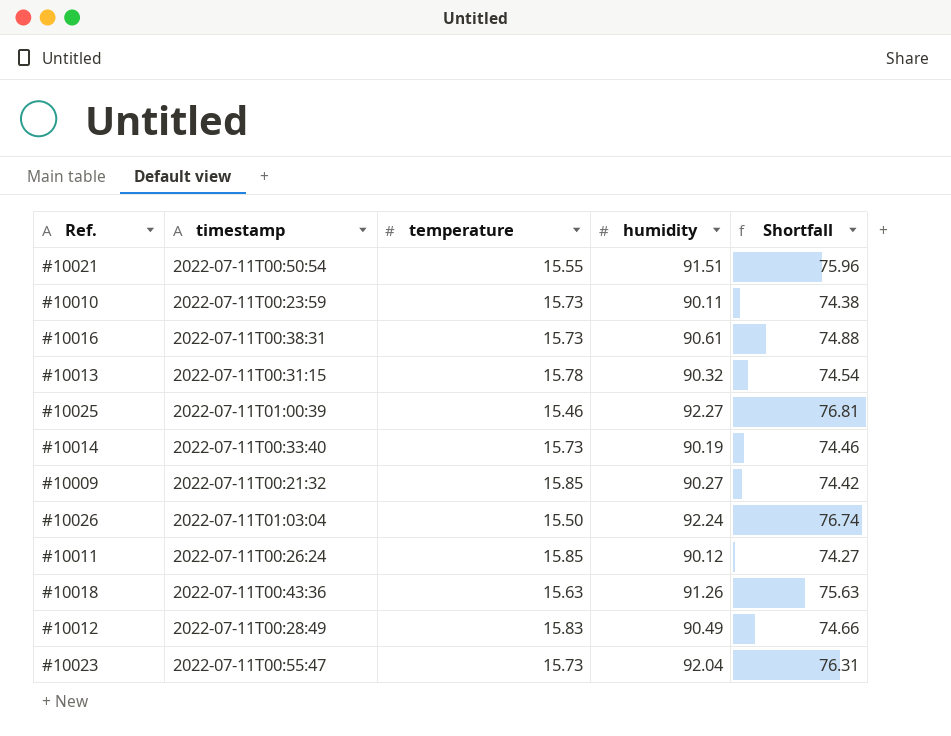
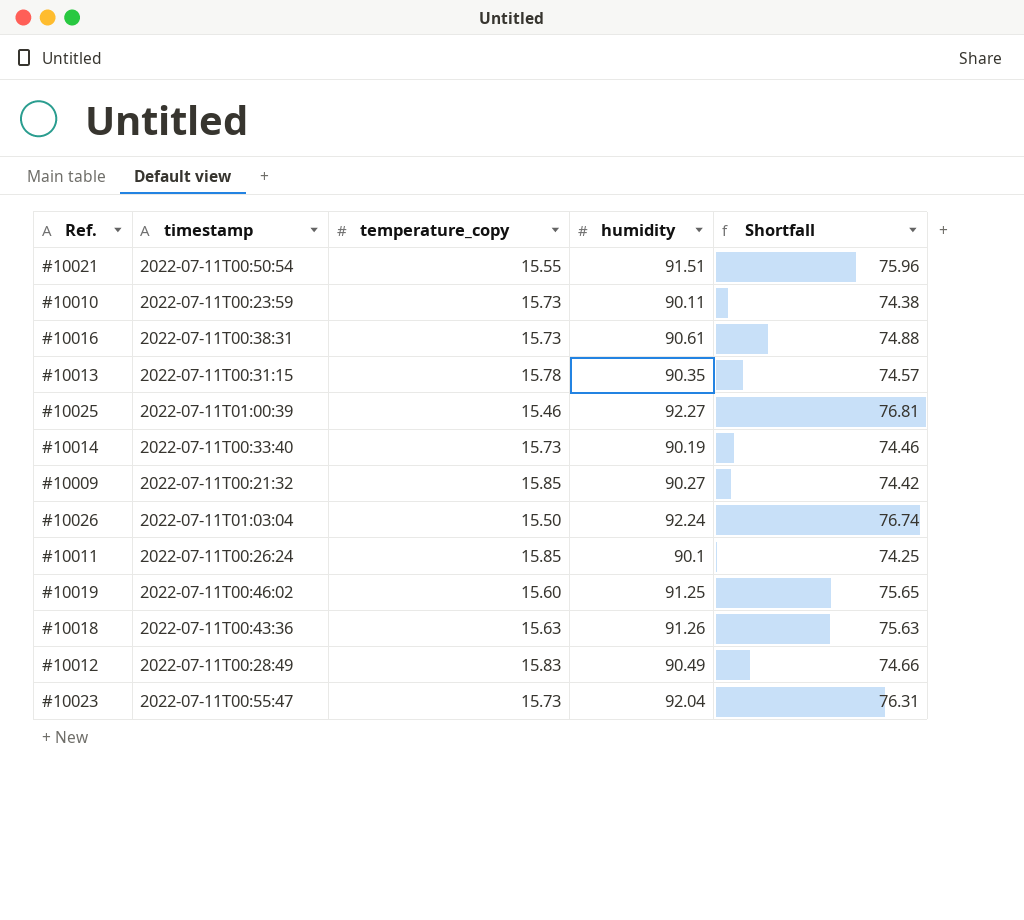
column name: temperature -> temperature_copy
#10013 | humidity: 90.32 -> 90.35
#10013 | Shortfall: 74.54 -> 74.57
#10011 | humidity: 90.12 -> 90.1
#10011 | Shortfall: 74.27 -> 74.25
row #10019: none -> 2022-07-11T00:46:02 | 15.60 | 91.25 | 75.65

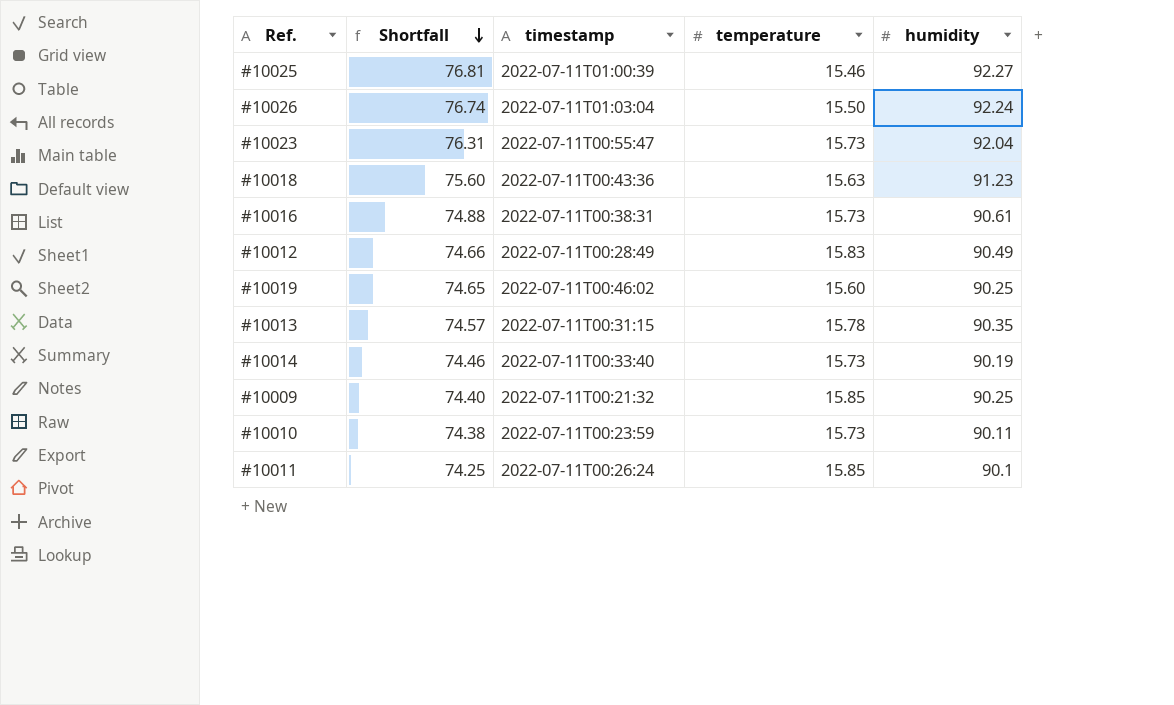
row order: none -> Shortfall descending
column Shortfall | position: 5 -> 2
column name: temperature_copy -> temperature
row #10021: 2022-07-11T00:50:54 | 15.55 | 91.51 | 75.96 -> none
#10018 | Shortfall: 75.63 -> 75.60
#10018 | humidity: 91.26 -> 91.23
#10019 | Shortfall: 75.65 -> 74.65
#10019 | humidity: 91.25 -> 90.25
#10009 | Shortfall: 74.42 -> 74.40
#10009 | humidity: 90.27 -> 90.25

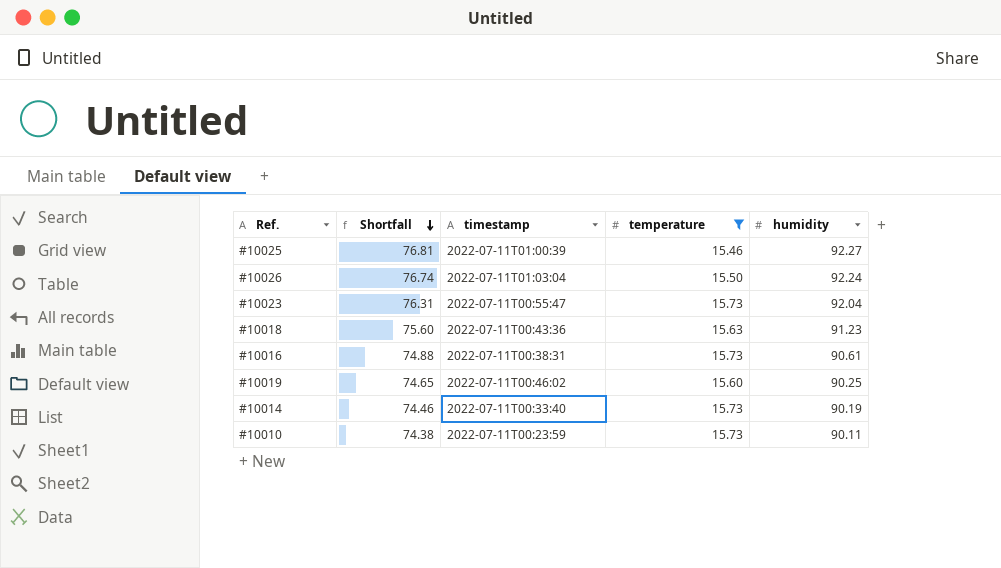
filter: none -> temperature <= 15.73

